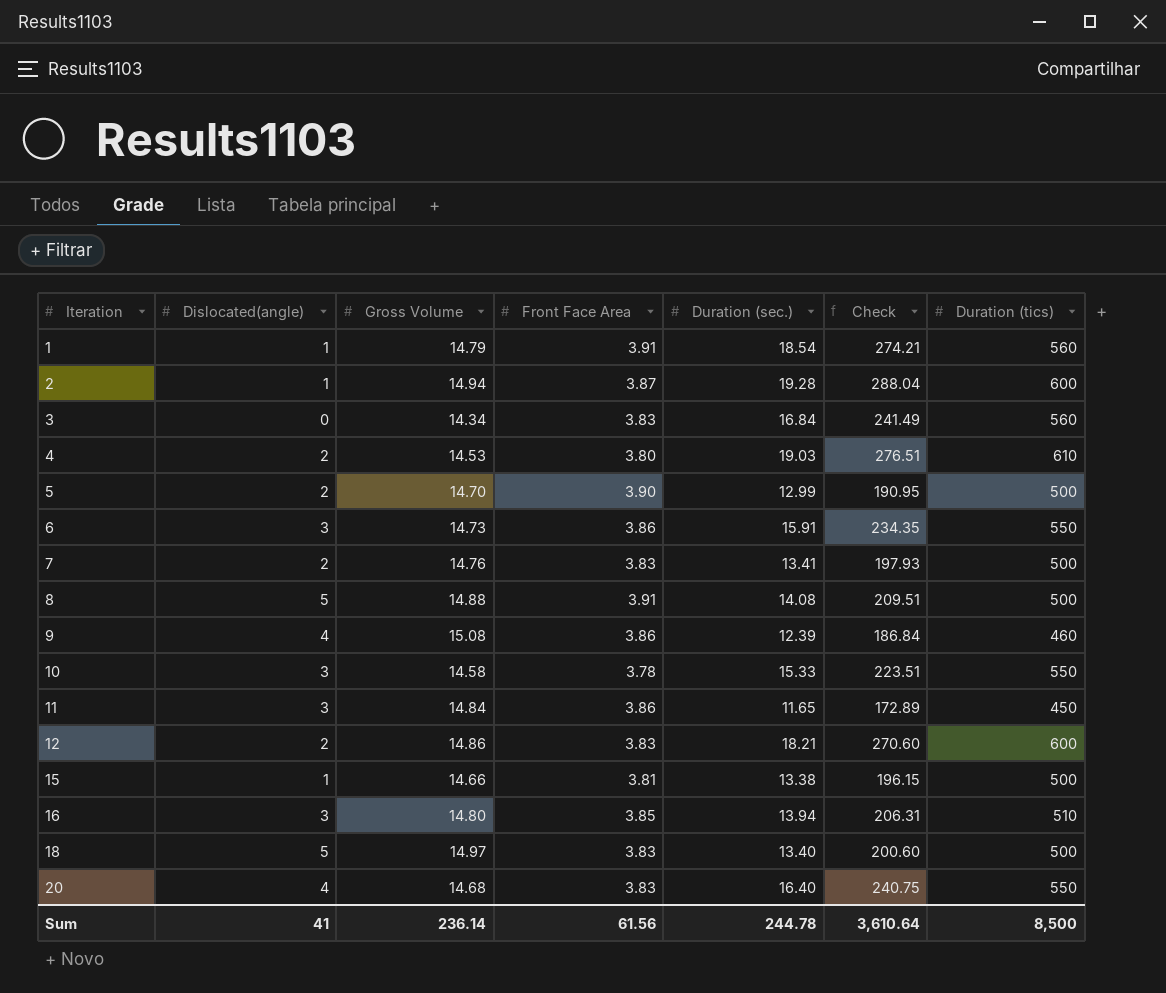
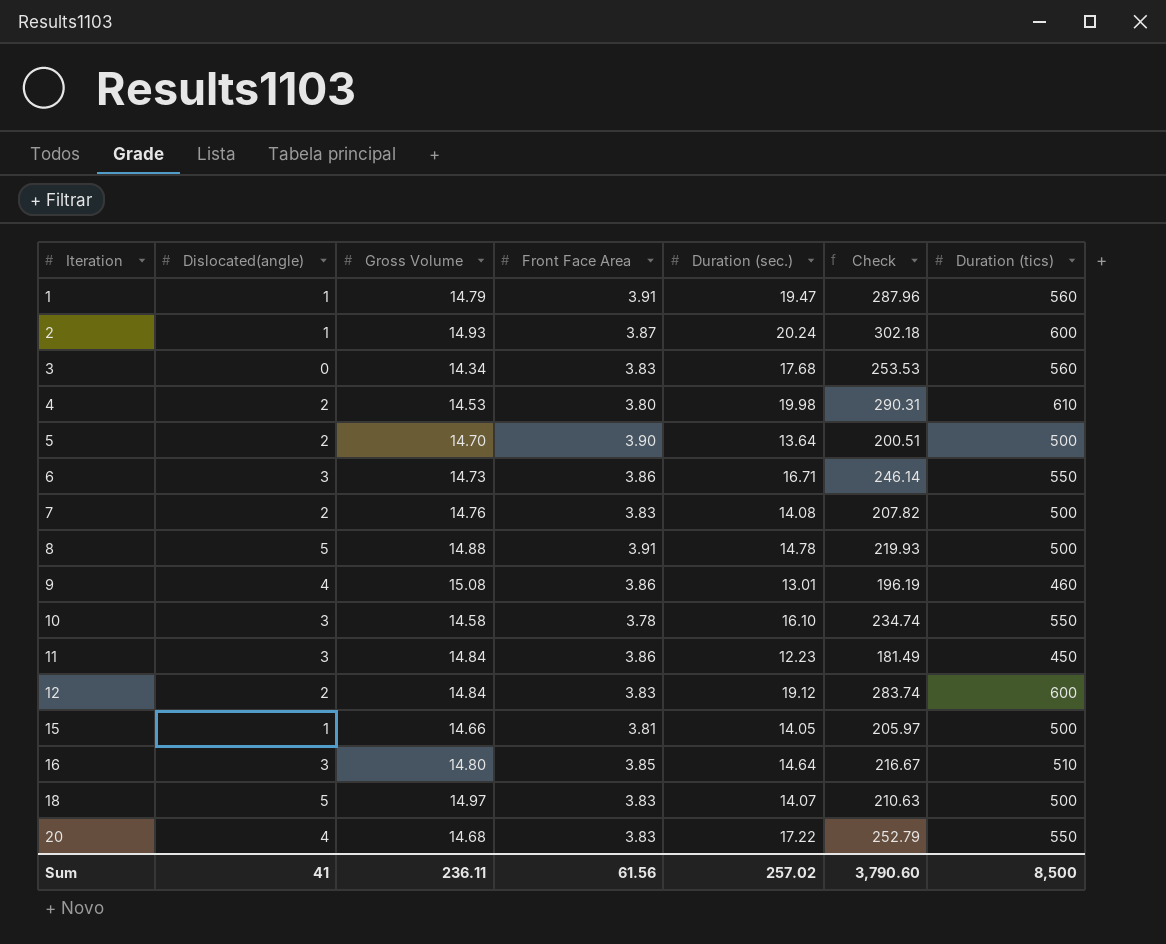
1 | Duration (sec.): 18.54 -> 19.47
1 | Check: 274.21 -> 287.96
2 | Gross Volume: 14.94 -> 14.93
2 | Duration (sec.): 19.28 -> 20.24
2 | Check: 288.04 -> 302.18
3 | Duration (sec.): 16.84 -> 17.68
3 | Check: 241.49 -> 253.53
4 | Duration (sec.): 19.03 -> 19.98
4 | Check: 276.51 -> 290.31
5 | Duration (sec.): 12.99 -> 13.64
5 | Check: 190.95 -> 200.51
6 | Duration (sec.): 15.91 -> 16.71
6 | Check: 234.35 -> 246.14
7 | Duration (sec.): 13.41 -> 14.08
7 | Check: 197.93 -> 207.82
8 | Duration (sec.): 14.08 -> 14.78
8 | Check: 209.51 -> 219.93
9 | Duration (sec.): 12.39 -> 13.01
9 | Check: 186.84 -> 196.19
10 | Duration (sec.): 15.33 -> 16.10
10 | Check: 223.51 -> 234.74
11 | Duration (sec.): 11.65 -> 12.23
11 | Check: 172.89 -> 181.49
12 | Gross Volume: 14.86 -> 14.84
12 | Duration (sec.): 18.21 -> 19.12
12 | Check: 270.60 -> 283.74
15 | Duration (sec.): 13.38 -> 14.05
15 | Check: 196.15 -> 205.97
16 | Duration (sec.): 13.94 -> 14.64
16 | Check: 206.31 -> 216.67
18 | Duration (sec.): 13.40 -> 14.07
18 | Check: 200.60 -> 210.63
20 | Duration (sec.): 16.40 -> 17.22
20 | Check: 240.75 -> 252.79
Sum | Gross Volume: 236.14 -> 236.11
Sum | Duration (sec.): 244.78 -> 257.02
Sum | Check: 3,610.64 -> 3,790.60

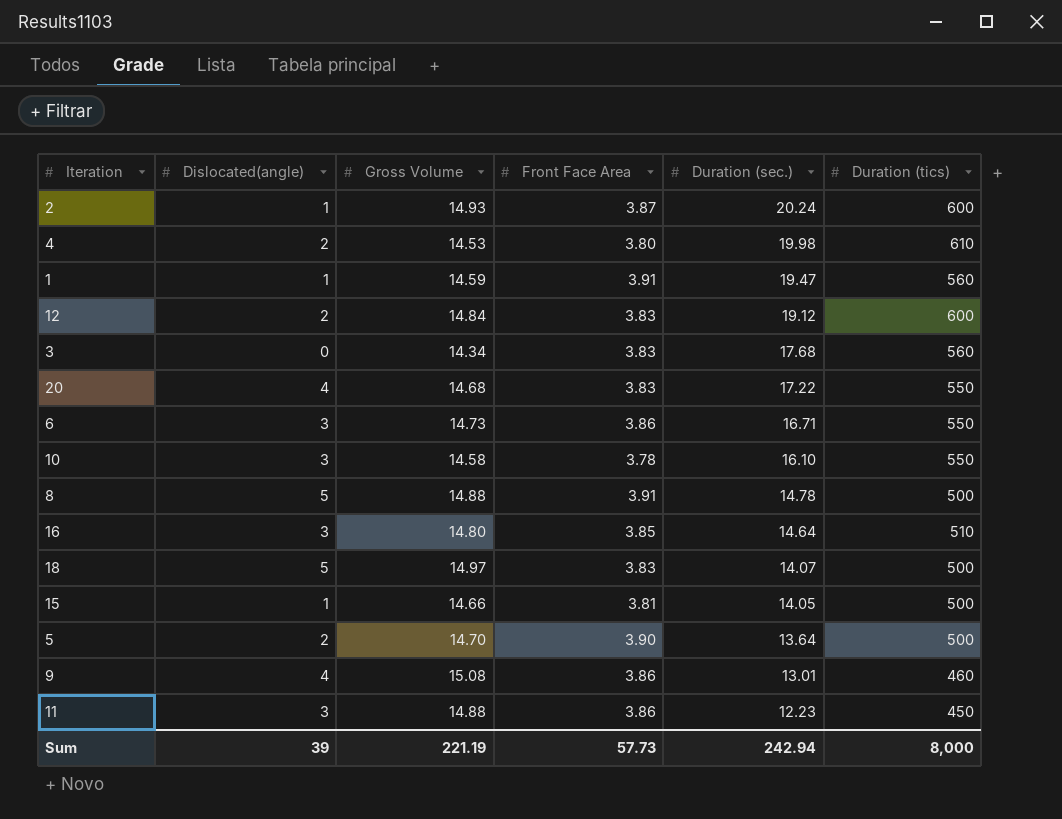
row order: Iteration ascending -> Duration (sec.) descending
column Check | formula: [Gross Volume] * [Duration (sec.)] -> none
row 7: 2 | 14.76 | 3.83 | 14.08 | 207.82 | 500 -> none
1 | Gross Volume: 14.79 -> 14.59
11 | Gross Volume: 14.84 -> 14.88
Sum | Dislocated(angle): 41 -> 39
Sum | Gross Volume: 236.11 -> 221.19
Sum | Front Face Area: 61.56 -> 57.73
Sum | Duration (sec.): 257.02 -> 242.94
Sum | Duration (tics): 8,500 -> 8,000

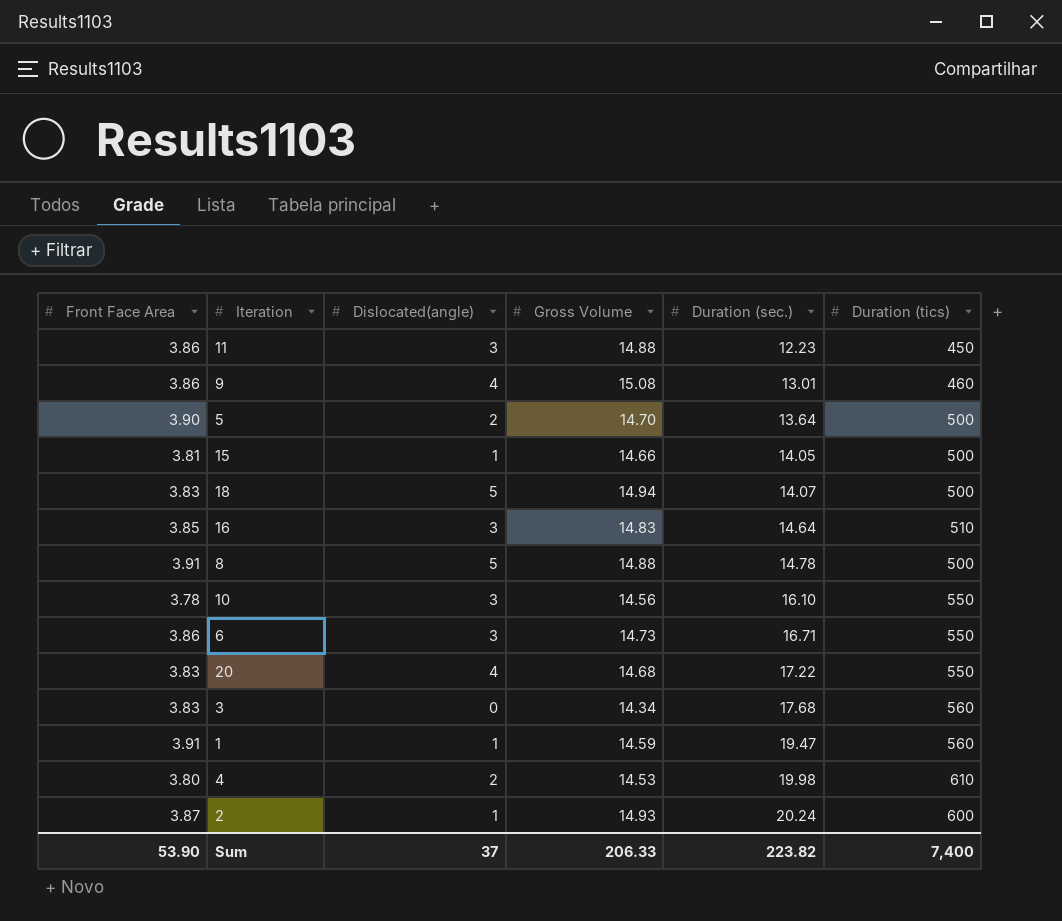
row order: Duration (sec.) descending -> Duration (sec.) ascending
column Front Face Area | position: 4 -> 1
row 12: 2 | 14.84 | 3.83 | 19.12 | 600 -> none
18 | Gross Volume: 14.97 -> 14.94
16 | Gross Volume: 14.80 -> 14.83
10 | Gross Volume: 14.58 -> 14.56
Sum | Front Face Area: 57.73 -> 53.90
Sum | Dislocated(angle): 39 -> 37
Sum | Gross Volume: 221.19 -> 206.33
Sum | Duration (sec.): 242.94 -> 223.82
Sum | Duration (tics): 8,000 -> 7,400

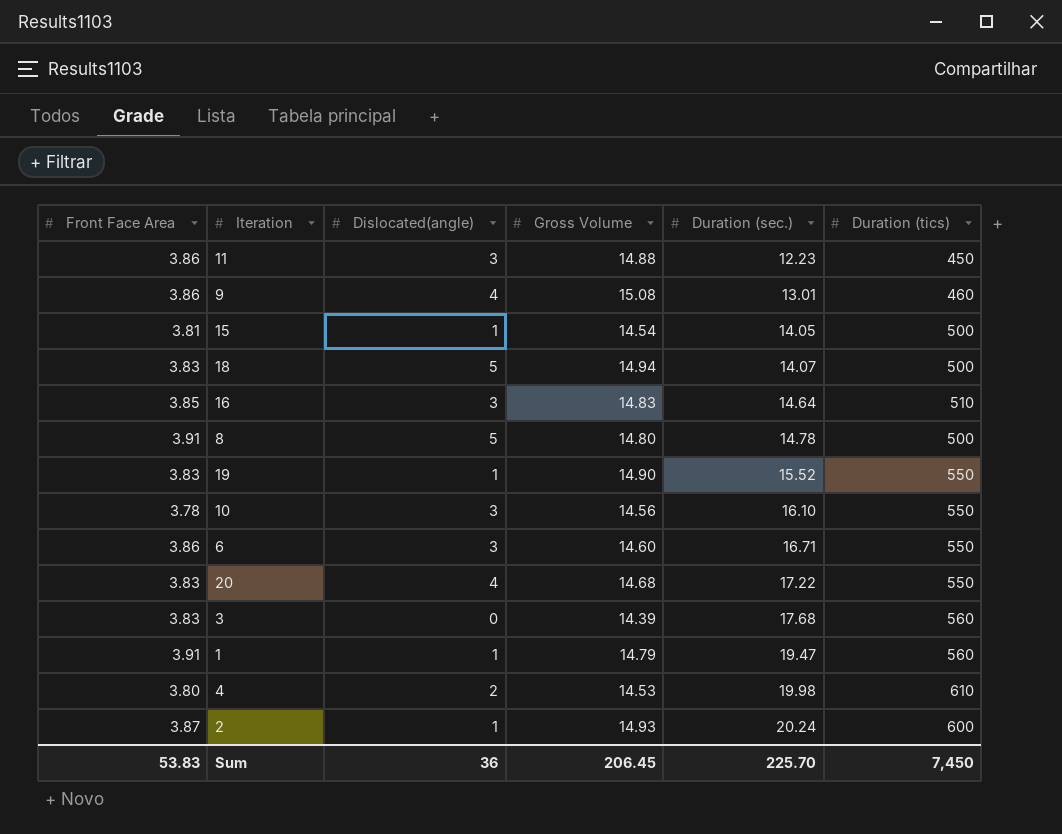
row 5: 3.90 | 2 | 14.70 | 13.64 | 500 -> none
15 | Gross Volume: 14.66 -> 14.54
8 | Gross Volume: 14.88 -> 14.80
row 19: none -> 3.83 | 1 | 14.90 | 15.52 | 550
6 | Gross Volume: 14.73 -> 14.60
3 | Gross Volume: 14.34 -> 14.39
1 | Gross Volume: 14.59 -> 14.79
Sum | Front Face Area: 53.90 -> 53.83
Sum | Dislocated(angle): 37 -> 36
Sum | Gross Volume: 206.33 -> 206.45
Sum | Duration (sec.): 223.82 -> 225.70
Sum | Duration (tics): 7,400 -> 7,450

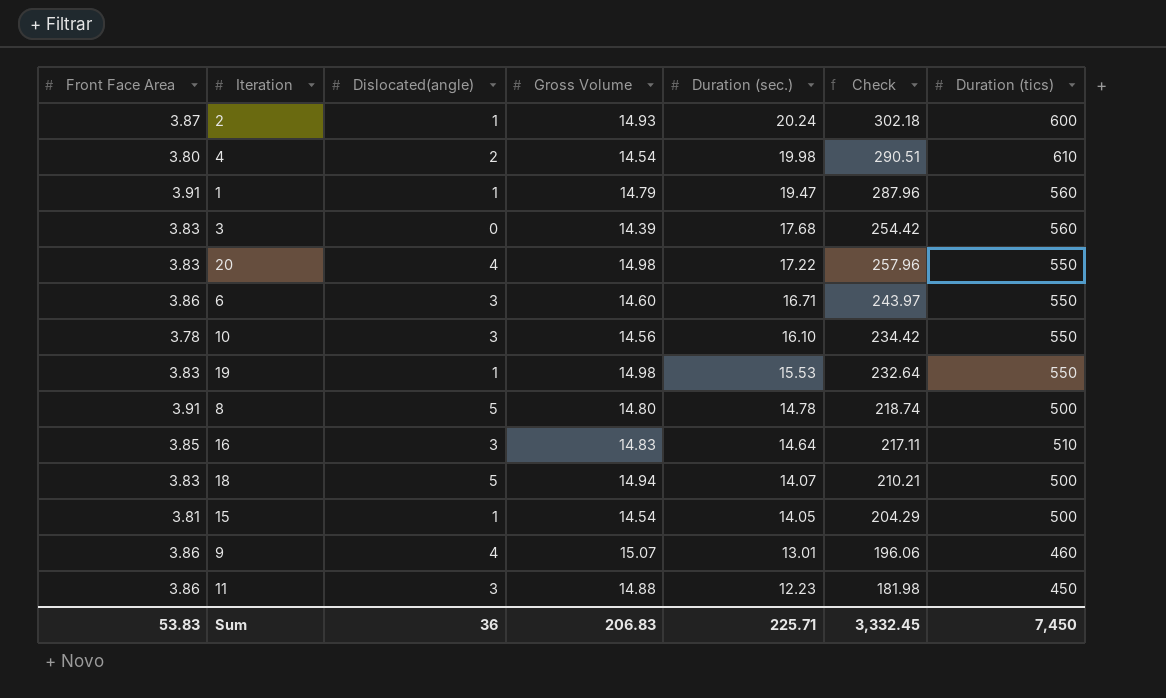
row order: Duration (sec.) ascending -> Duration (sec.) descending
column Check | formula: none -> [Gross Volume] * [Duration (sec.)]
4 | Gross Volume: 14.53 -> 14.54
20 | Gross Volume: 14.68 -> 14.98
19 | Gross Volume: 14.90 -> 14.98
19 | Duration (sec.): 15.52 -> 15.53
9 | Gross Volume: 15.08 -> 15.07
Sum | Gross Volume: 206.45 -> 206.83
Sum | Duration (sec.): 225.70 -> 225.71

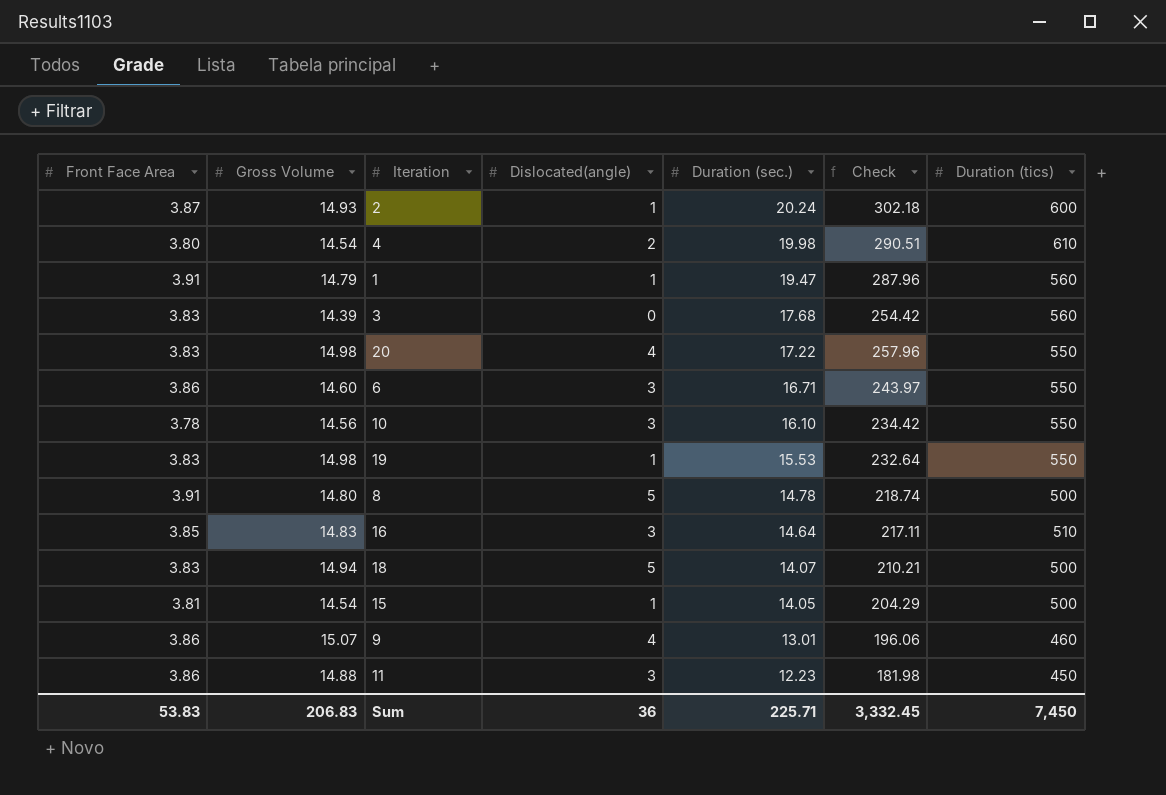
column Gross Volume | position: 4 -> 2

